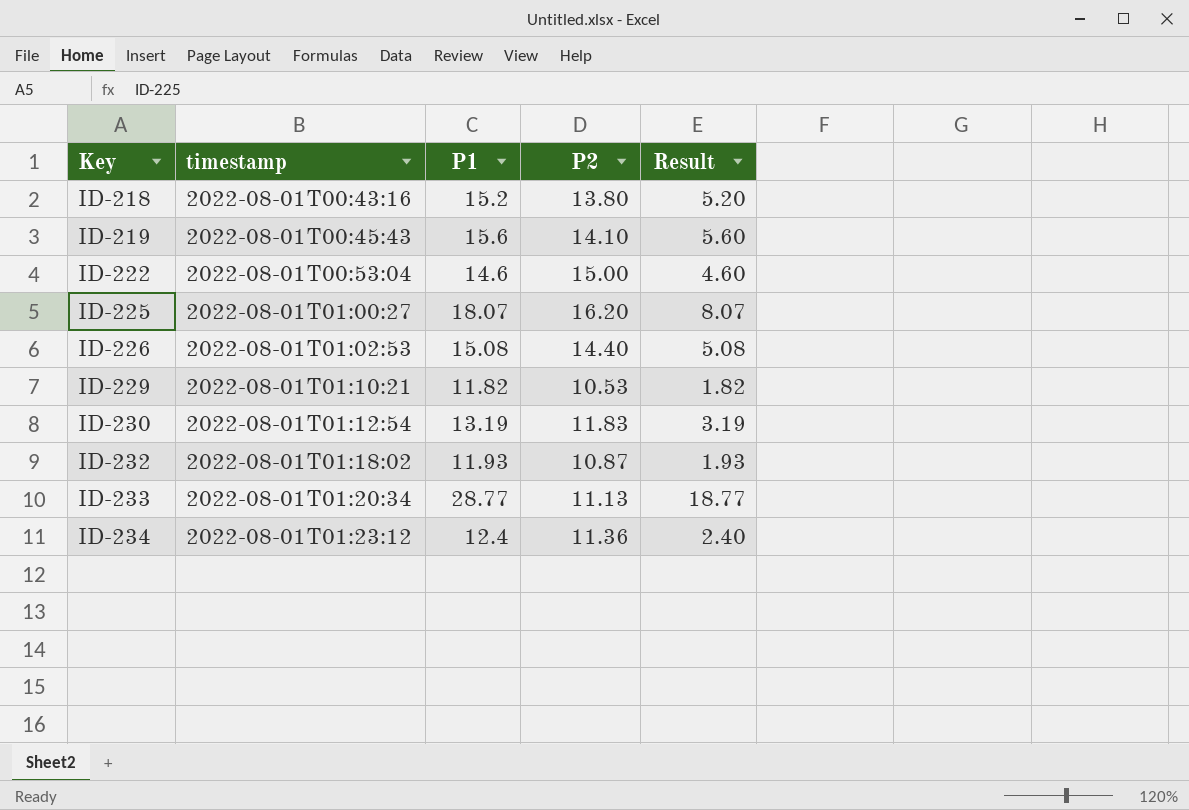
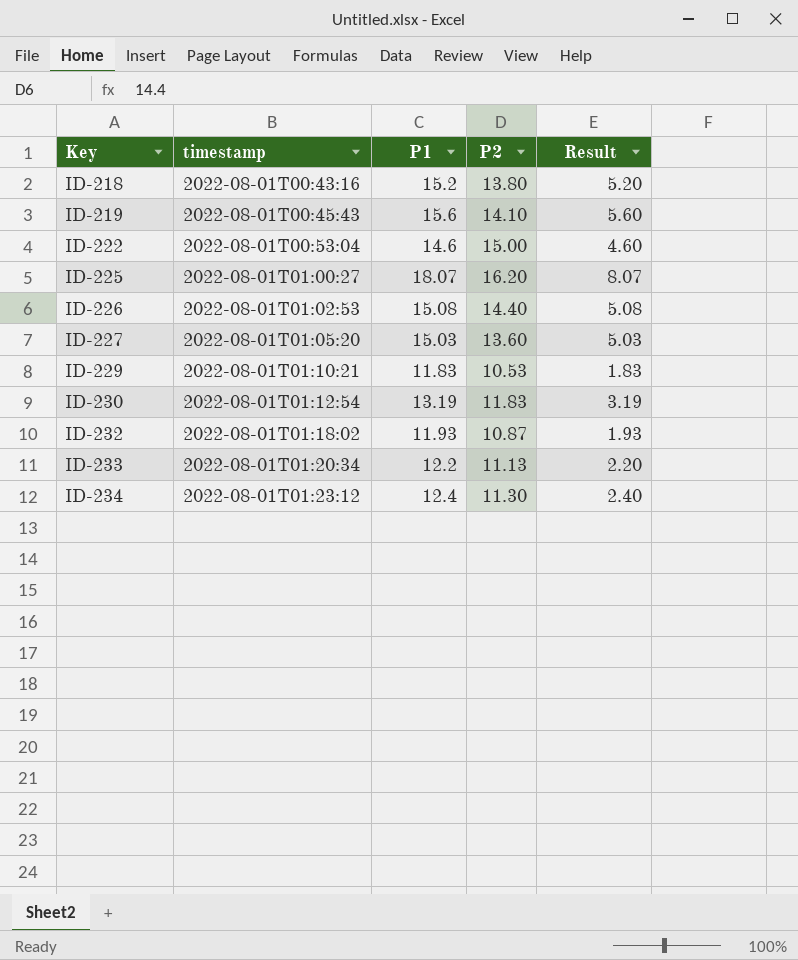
row ID-227: none -> 2022-08-01T01:05:20 | 15.03 | 13.60 | 5.03
ID-229 | P1: 11.82 -> 11.83
ID-229 | Result: 1.82 -> 1.83
ID-233 | P1: 28.77 -> 12.2
ID-233 | Result: 18.77 -> 2.20
ID-234 | P2: 11.36 -> 11.30

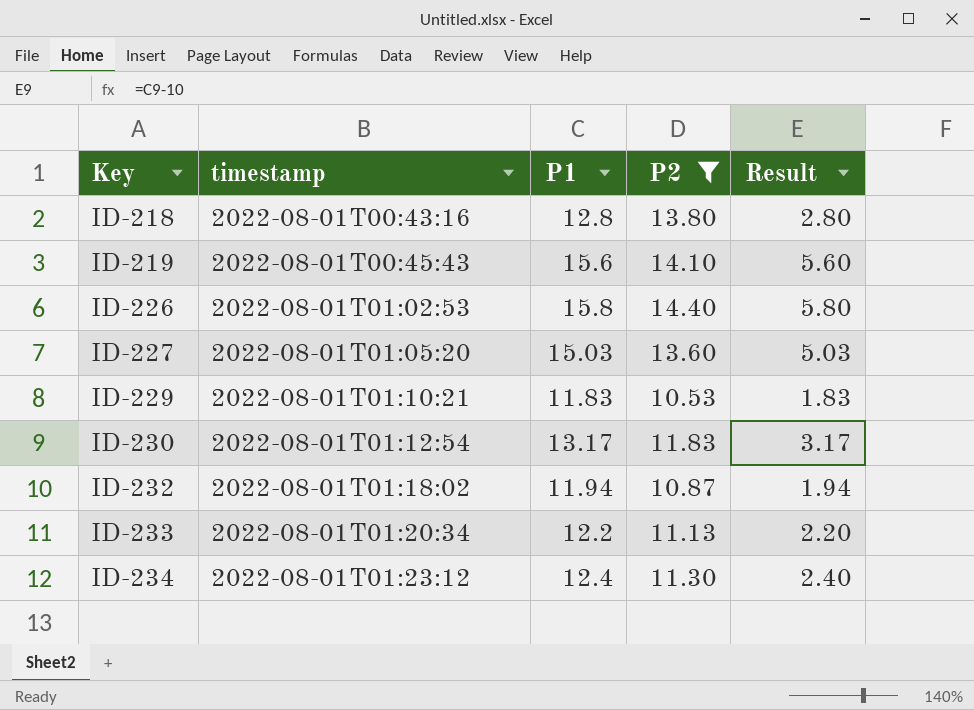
filter: none -> P2 <= 14.40
ID-218 | P1: 15.2 -> 12.8
ID-218 | Result: 5.20 -> 2.80
ID-226 | P1: 15.08 -> 15.8
ID-226 | Result: 5.08 -> 5.80
ID-230 | P1: 13.19 -> 13.17
ID-230 | Result: 3.19 -> 3.17
ID-232 | P1: 11.93 -> 11.94
ID-232 | Result: 1.93 -> 1.94

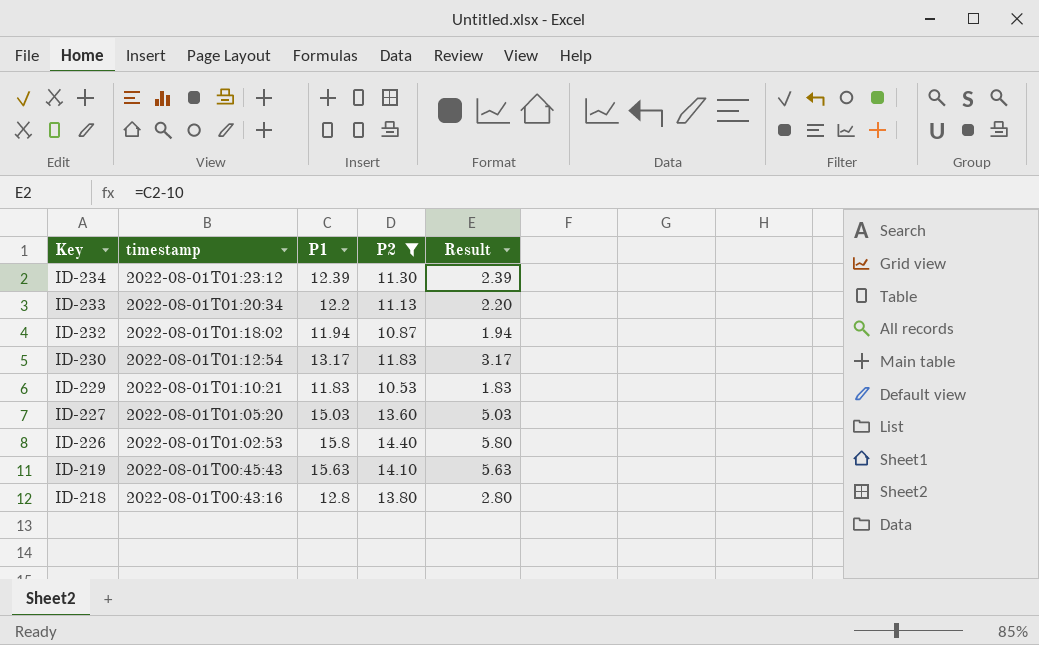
row order: Key ascending -> Key descending
ID-234 | P1: 12.4 -> 12.39
ID-234 | Result: 2.40 -> 2.39
ID-219 | P1: 15.6 -> 15.63
ID-219 | Result: 5.60 -> 5.63

